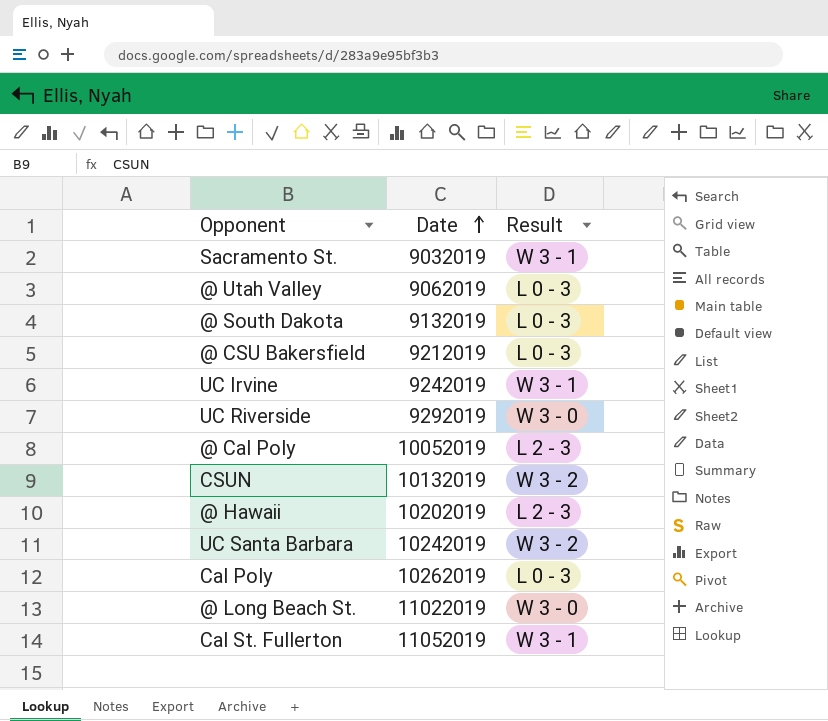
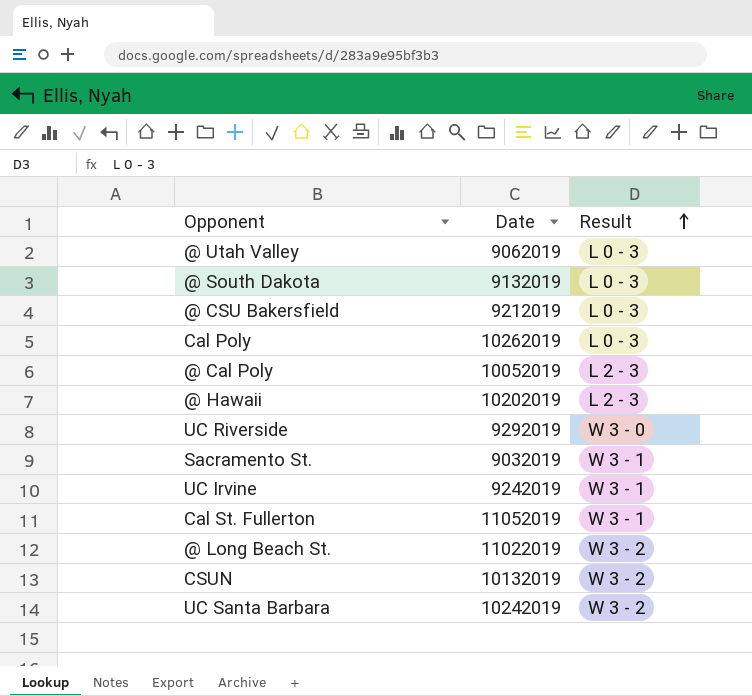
row order: Date ascending -> Result ascending
@ Long Beach St. | Result: W 3 - 0 -> W 3 - 2

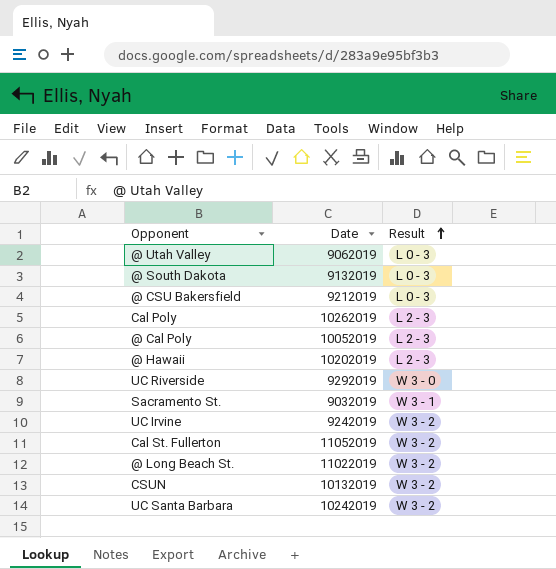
Cal Poly | Result: L 0 - 3 -> L 2 - 3
UC Irvine | Result: W 3 - 1 -> W 3 - 2
Cal St. Fullerton | Result: W 3 - 1 -> W 3 - 2

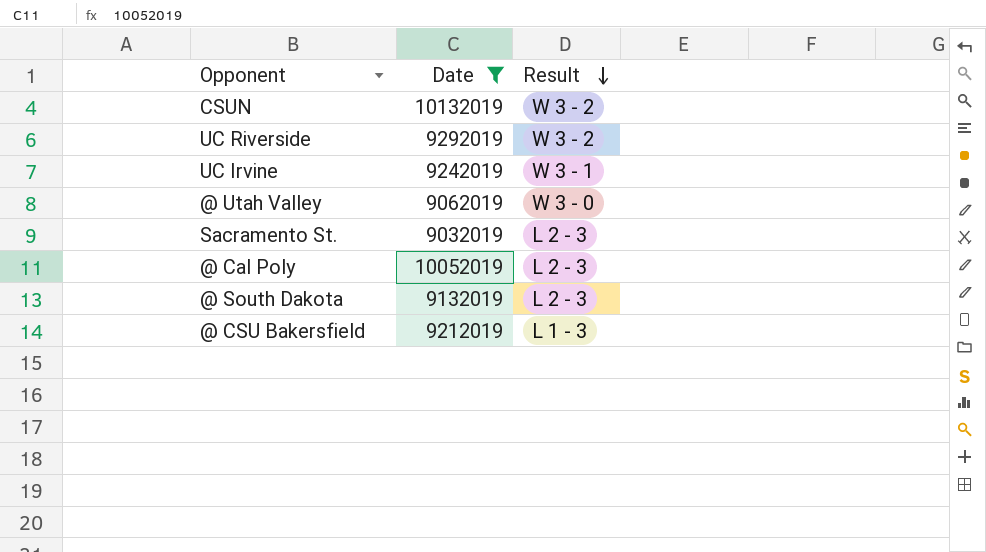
filter: none -> Date <= 10132019
row order: Result ascending -> Result descending
UC Riverside | Result: W 3 - 0 -> W 3 - 2
UC Irvine | Result: W 3 - 2 -> W 3 - 1
@ Utah Valley | Result: L 0 - 3 -> W 3 - 0
Sacramento St. | Result: W 3 - 1 -> L 2 - 3
@ South Dakota | Result: L 0 - 3 -> L 2 - 3
@ CSU Bakersfield | Result: L 0 - 3 -> L 1 - 3

